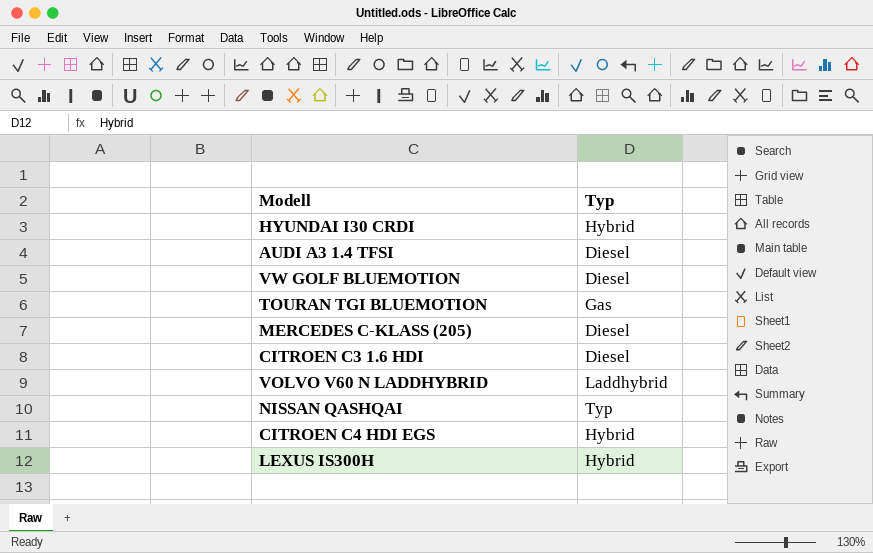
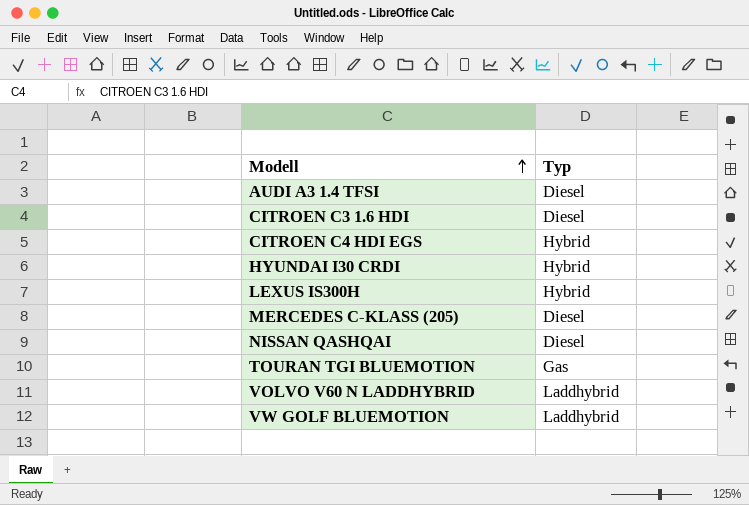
row order: none -> Modell ascending
NISSAN QASHQAI | Typ: Typ -> Diesel
VW GOLF BLUEMOTION | Typ: Diesel -> Laddhybrid

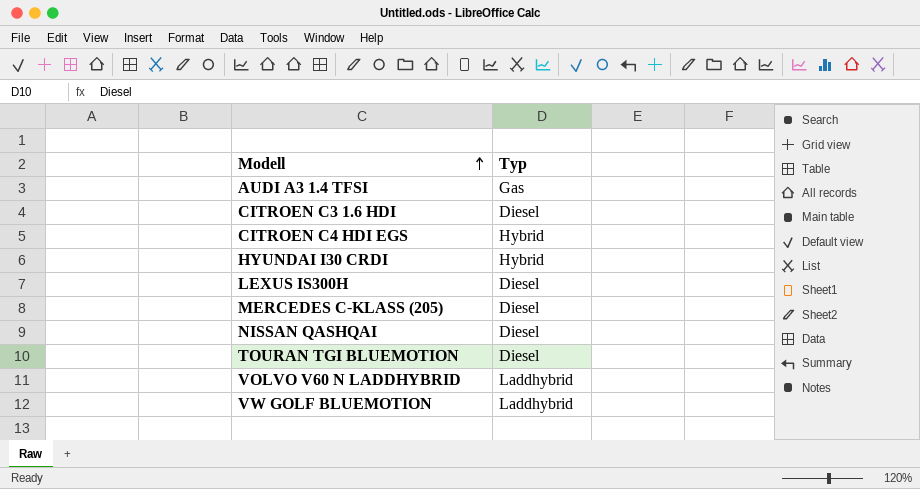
AUDI A3 1.4 TFSI | Typ: Diesel -> Gas
LEXUS IS300H | Typ: Hybrid -> Diesel
TOURAN TGI BLUEMOTION | Typ: Gas -> Diesel

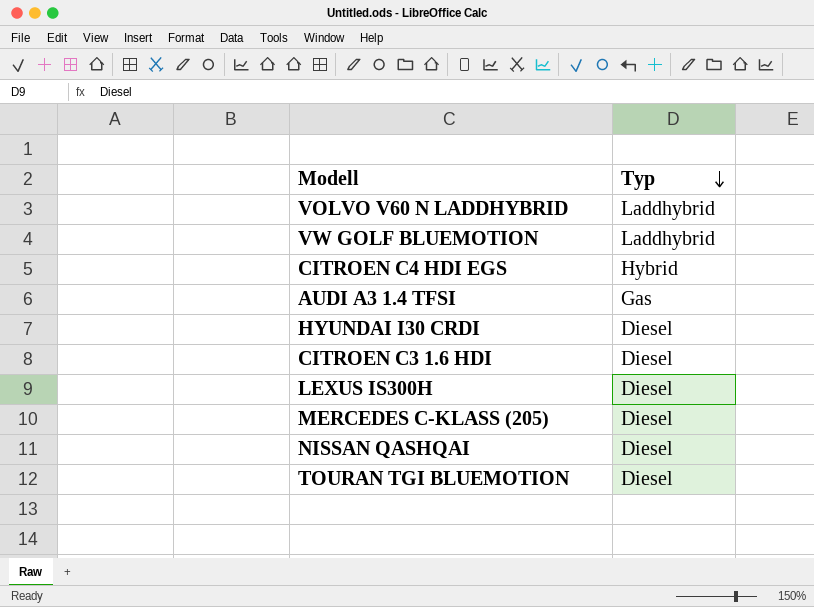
row order: Modell ascending -> Typ descending
HYUNDAI I30 CRDI | Typ: Hybrid -> Diesel

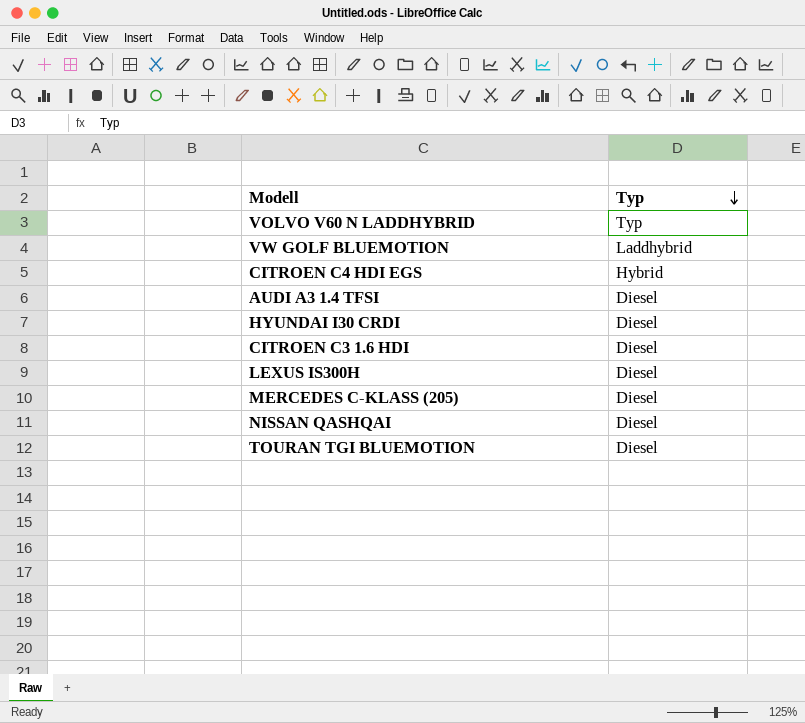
VOLVO V60 N LADDHYBRID | Typ: Laddhybrid -> Typ
AUDI A3 1.4 TFSI | Typ: Gas -> Diesel

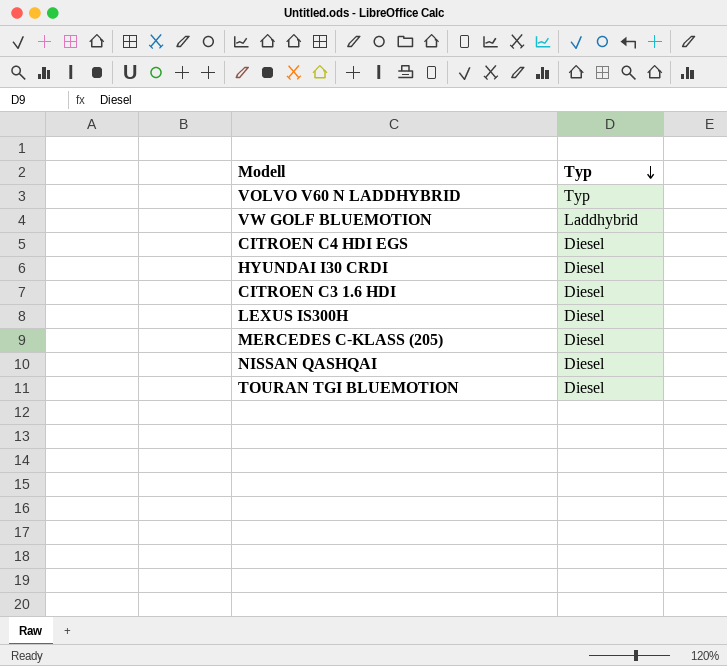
row AUDI A3 1.4 TFSI: Diesel -> none
CITROEN C4 HDI EGS | Typ: Hybrid -> Diesel

